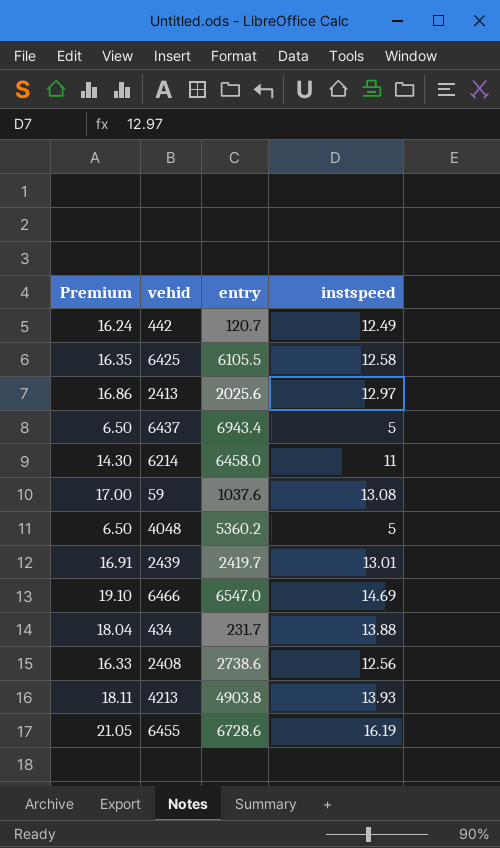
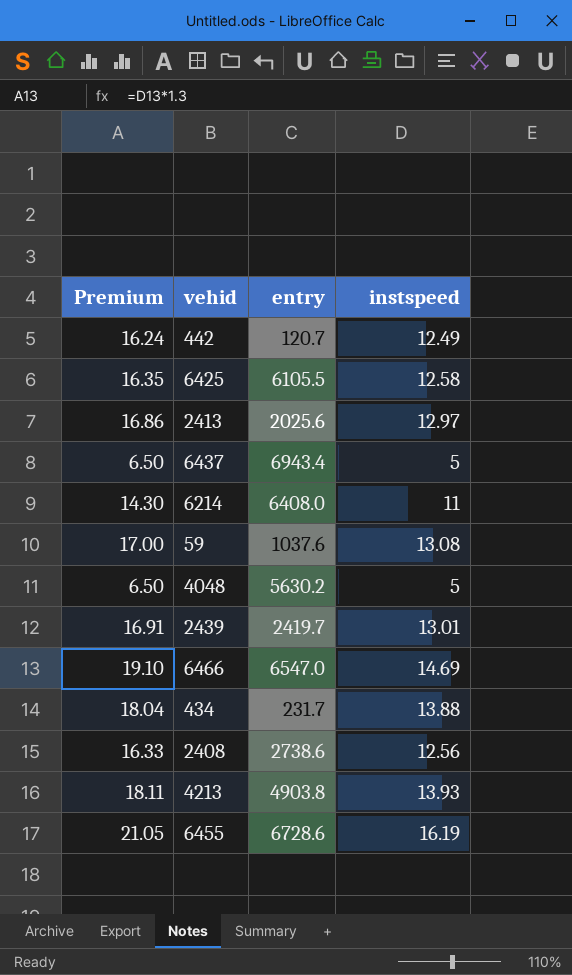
6214 | entry: 6458.0 -> 6408.0
4048 | entry: 5360.2 -> 5630.2

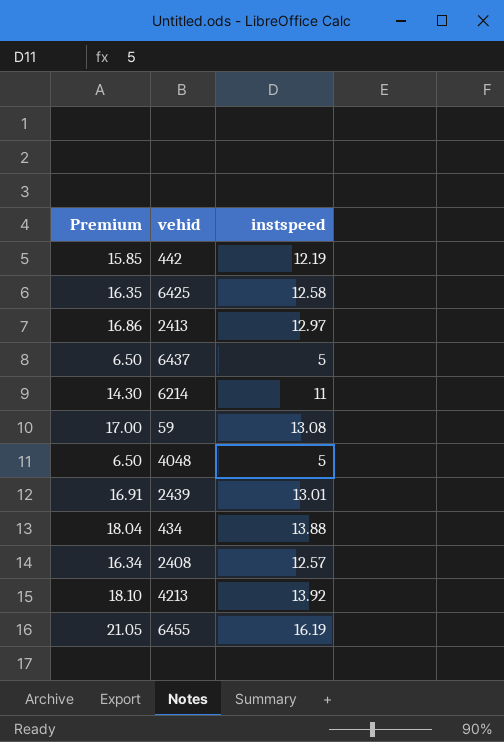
column entry | position: 3 -> none
row 6466: 19.10 | 6547.0 | 14.69 -> none
442 | Premium: 16.24 -> 15.85
442 | instspeed: 12.49 -> 12.19
2408 | Premium: 16.33 -> 16.34
2408 | instspeed: 12.56 -> 12.57
4213 | Premium: 18.11 -> 18.10
4213 | instspeed: 13.93 -> 13.92

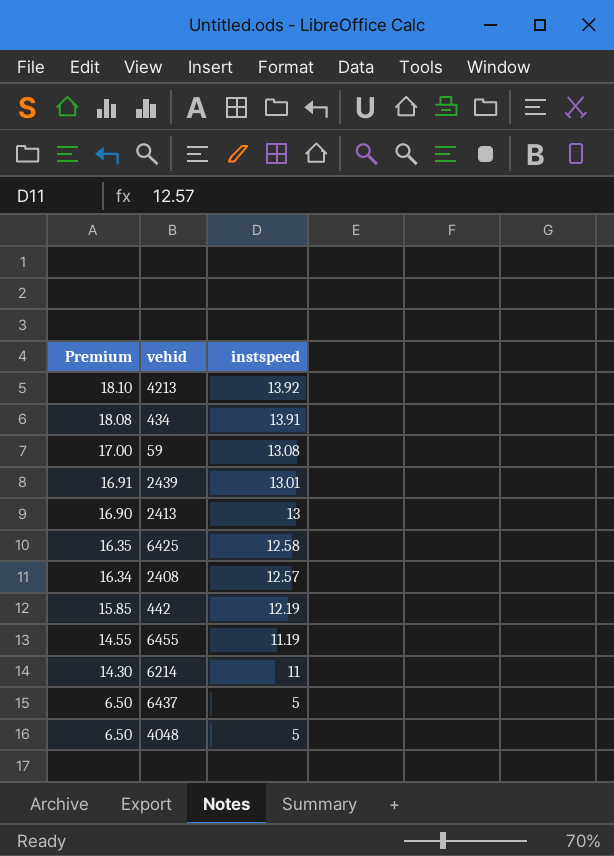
row order: none -> Premium descending
434 | Premium: 18.04 -> 18.08
434 | instspeed: 13.88 -> 13.91
2413 | Premium: 16.86 -> 16.90
2413 | instspeed: 12.97 -> 13
6455 | Premium: 21.05 -> 14.55
6455 | instspeed: 16.19 -> 11.19

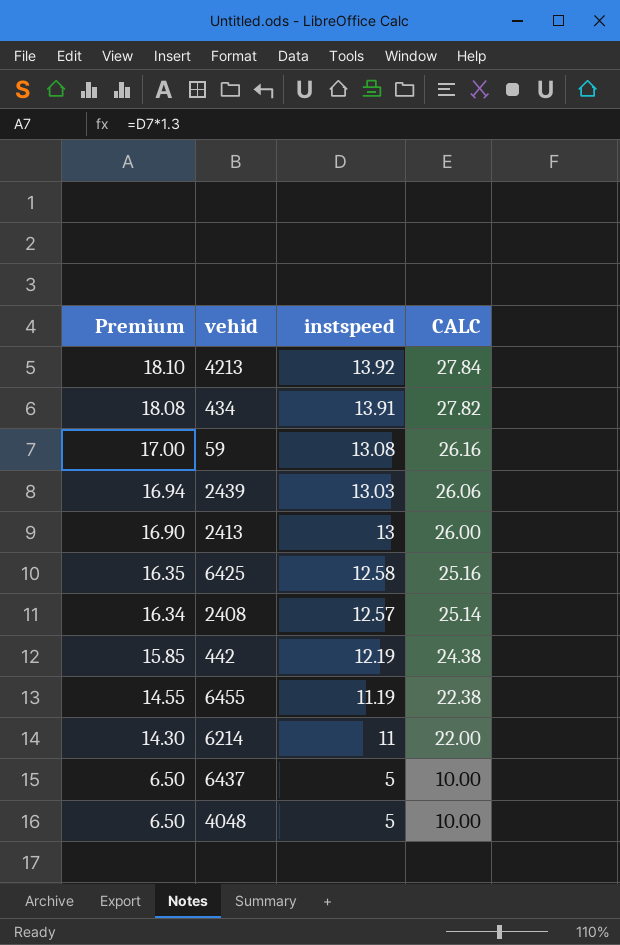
column CALC | formula: none -> [instspeed] * 2
2439 | Premium: 16.91 -> 16.94
2439 | instspeed: 13.01 -> 13.03

